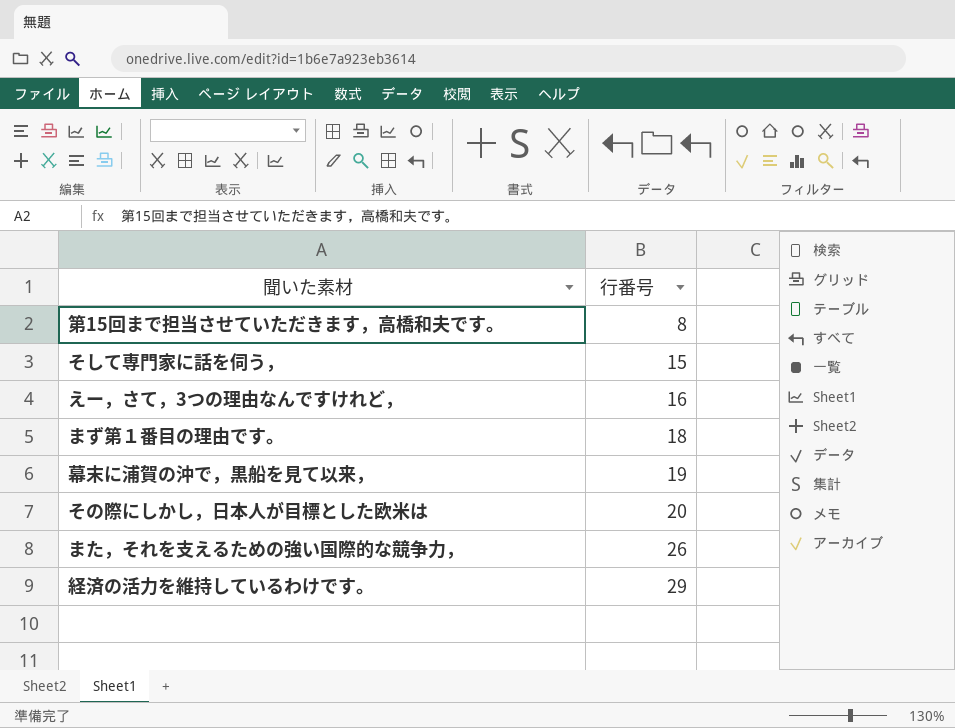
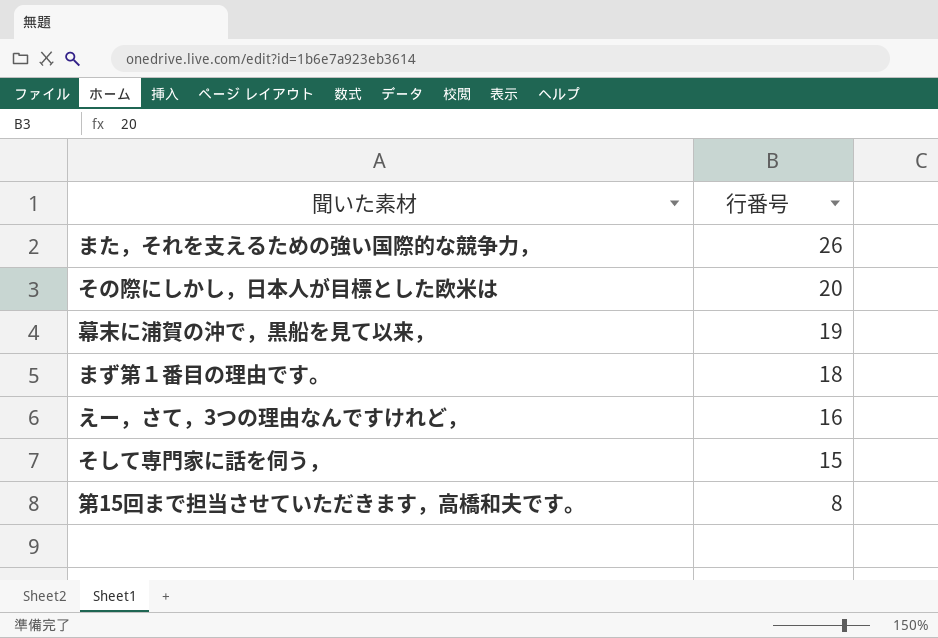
row order: 行番号 ascending -> 行番号 descending
row 経済の活力を維持しているわけです。: 29 -> none

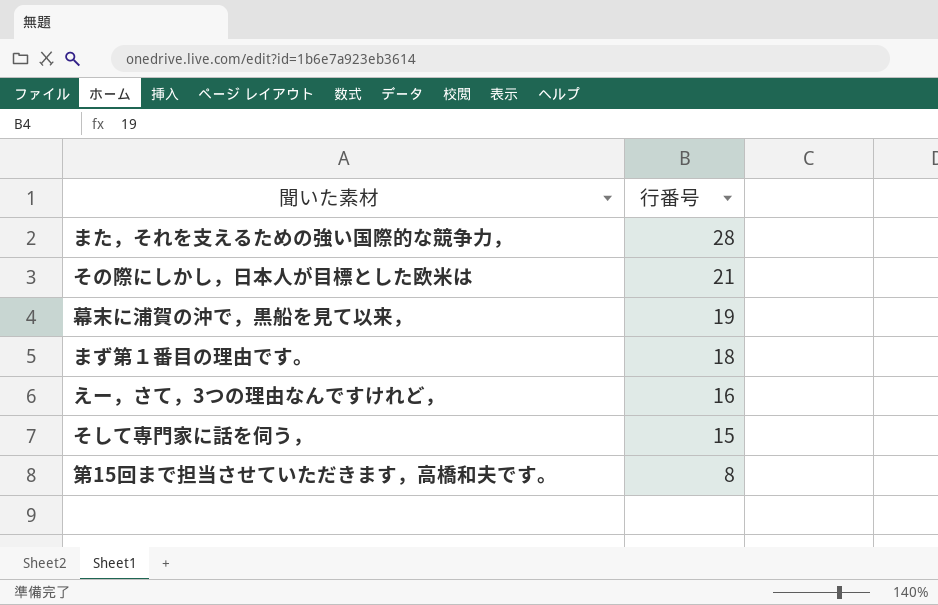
また，それを支えるための強い国際的な競争力， | 行番号: 26 -> 28
その際にしかし，日本人が目標とした欧米は | 行番号: 20 -> 21

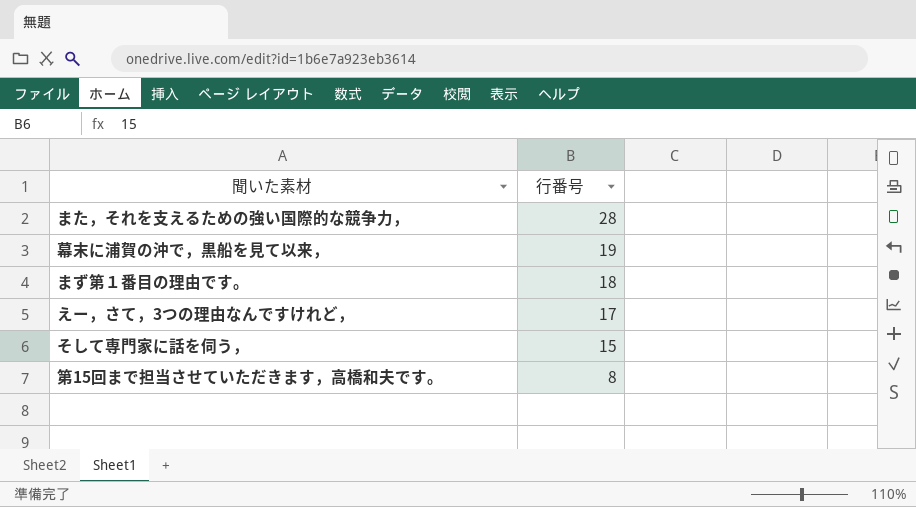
row その際にしかし，日本人が目標とした欧米は: 21 -> none
えー，さて，3つの理由なんですけれど， | 行番号: 16 -> 17

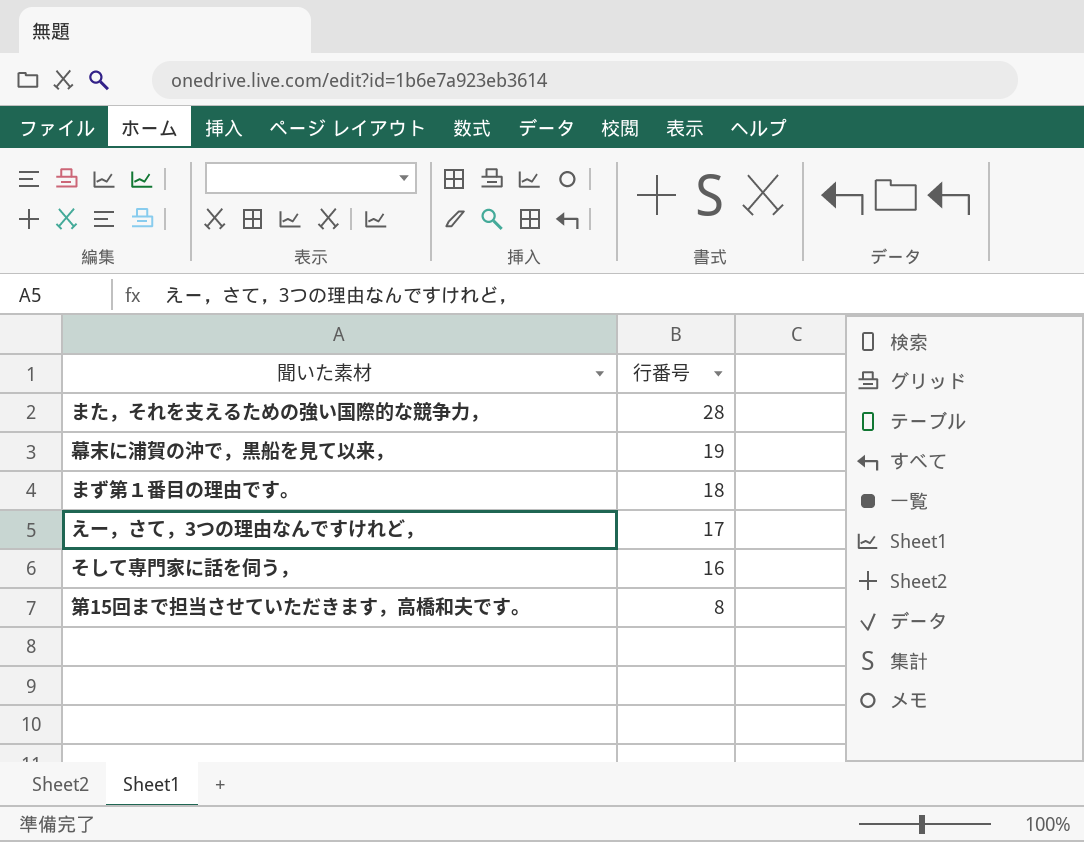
そして専門家に話を伺う， | 行番号: 15 -> 16

